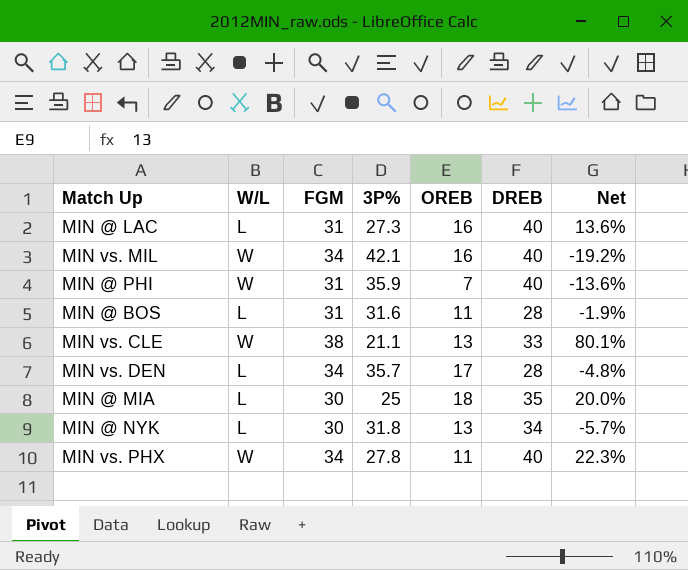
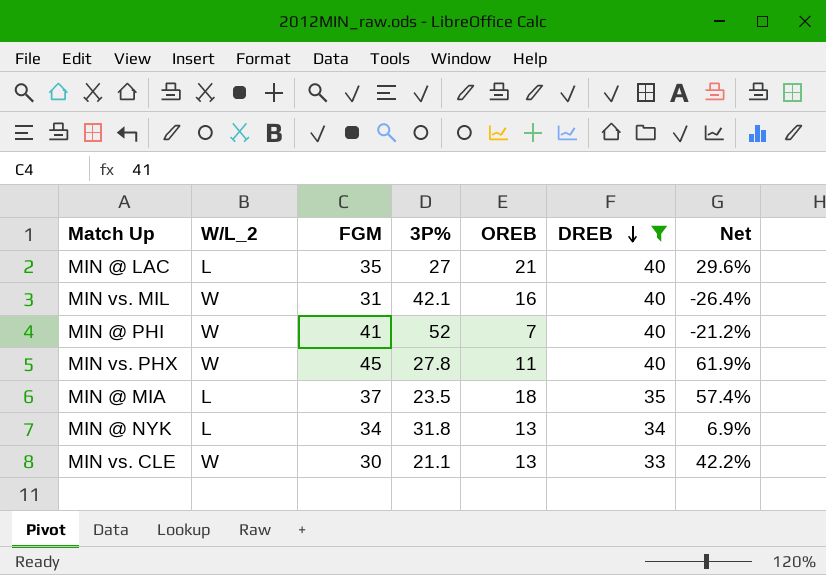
filter: none -> DREB != 28
row order: none -> DREB descending
column name: W/L -> W/L_2
MIN @ LAC | FGM: 31 -> 35
MIN @ LAC | 3P%: 27.3 -> 27
MIN @ LAC | OREB: 16 -> 21
MIN @ LAC | Net: 13.6% -> 29.6%
MIN vs. MIL | FGM: 34 -> 31
MIN vs. MIL | Net: -19.2% -> -26.4%
MIN @ PHI | FGM: 31 -> 41
MIN @ PHI | 3P%: 35.9 -> 52
MIN @ PHI | Net: -13.6% -> -21.2%
MIN vs. PHX | FGM: 34 -> 45
MIN vs. PHX | Net: 22.3% -> 61.9%
MIN @ MIA | FGM: 30 -> 37
MIN @ MIA | 3P%: 25 -> 23.5
MIN @ MIA | Net: 20.0% -> 57.4%
MIN @ NYK | FGM: 30 -> 34
MIN @ NYK | Net: -5.7% -> 6.9%
MIN vs. CLE | FGM: 38 -> 30
MIN vs. CLE | Net: 80.1% -> 42.2%

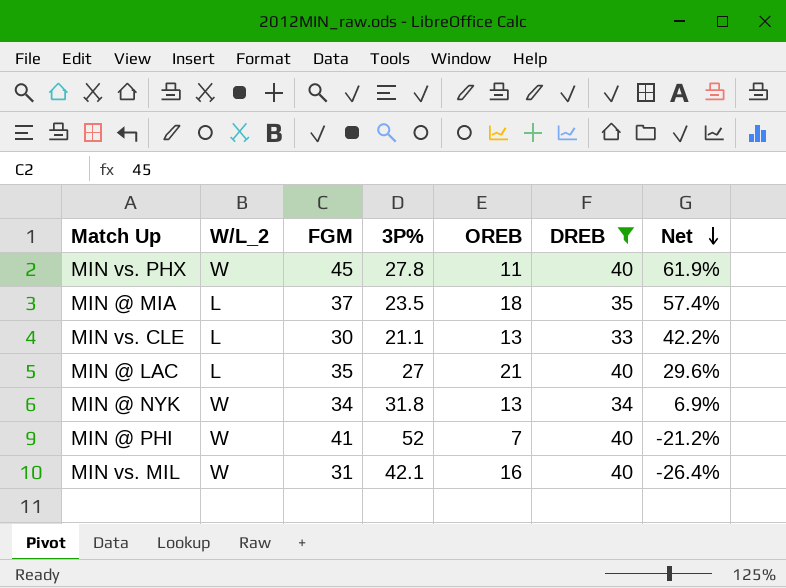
row order: DREB descending -> Net descending
MIN vs. CLE | W/L_2: W -> L
MIN @ NYK | W/L_2: L -> W

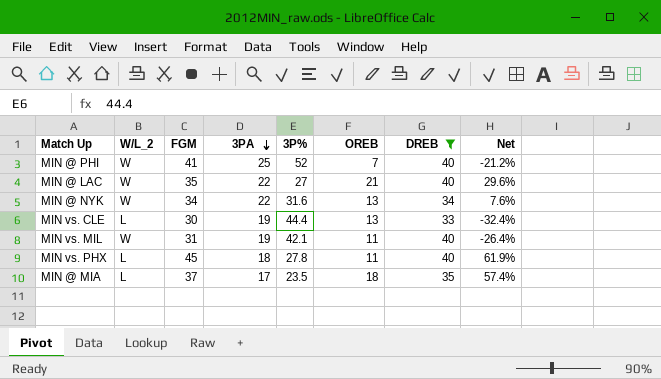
row order: Net descending -> 3PA descending
column 3PA | position: none -> 4
MIN @ LAC | W/L_2: L -> W
MIN @ NYK | 3P%: 31.8 -> 31.6
MIN @ NYK | Net: 6.9% -> 7.6%
MIN vs. CLE | 3P%: 21.1 -> 44.4
MIN vs. CLE | Net: 42.2% -> -32.4%
MIN vs. MIL | OREB: 16 -> 11
MIN vs. PHX | W/L_2: W -> L

